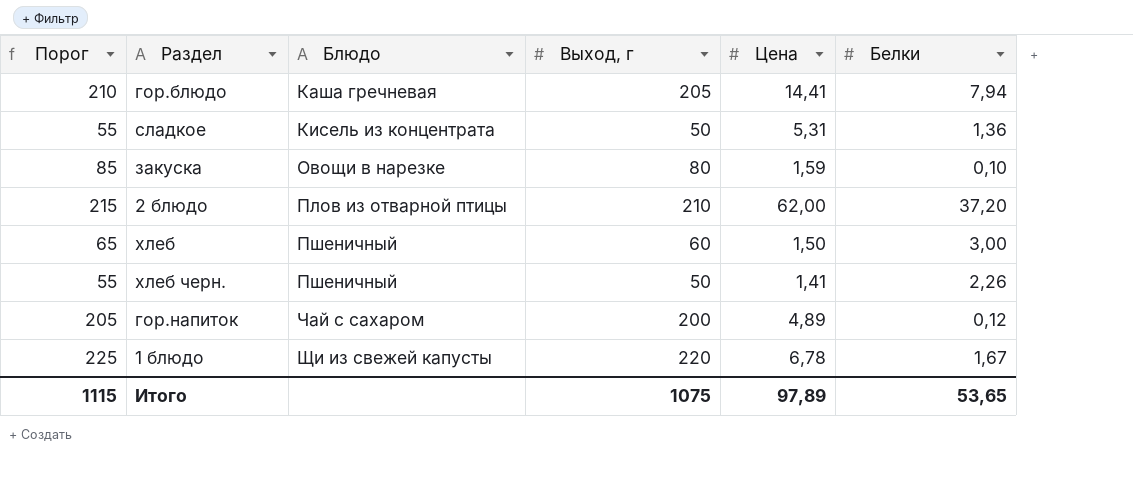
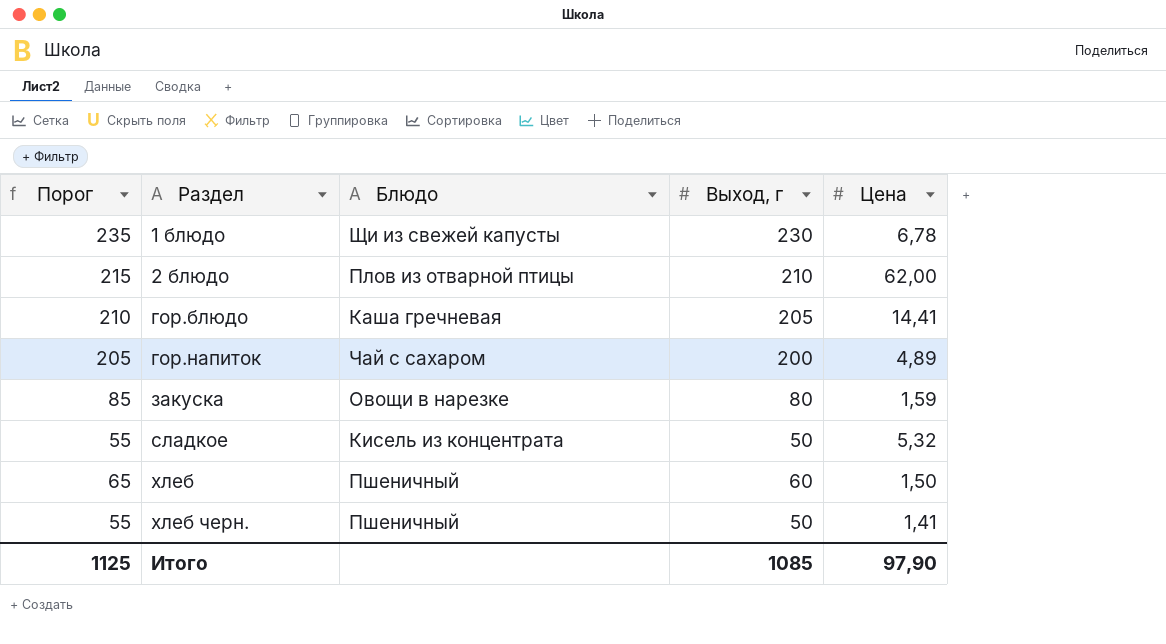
row order: Блюдо ascending -> Раздел ascending
column Белки | position: 6 -> none
1 блюдо | Порог: 225 -> 235
1 блюдо | Выход, г: 220 -> 230
сладкое | Цена: 5,31 -> 5,32
Итого | Порог: 1115 -> 1125
Итого | Выход, г: 1075 -> 1085
Итого | Цена: 97,89 -> 97,90

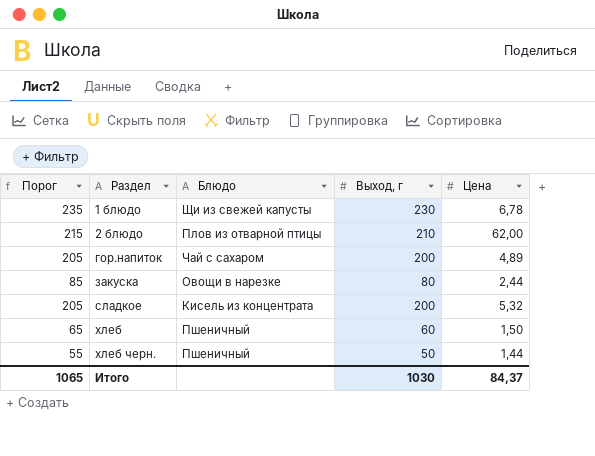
row гор.блюдо: 210 | Каша гречневая | 205 | 14,41 -> none
закуска | Цена: 1,59 -> 2,44
сладкое | Порог: 55 -> 205
сладкое | Выход, г: 50 -> 200
хлеб черн. | Цена: 1,41 -> 1,44
Итого | Порог: 1125 -> 1065
Итого | Выход, г: 1085 -> 1030
Итого | Цена: 97,90 -> 84,37

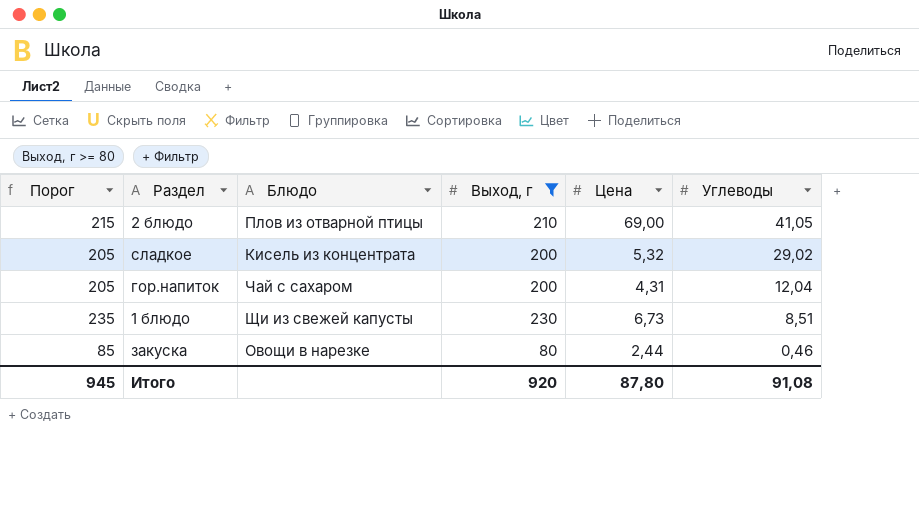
filter: none -> Выход, г >= 80
row order: Раздел ascending -> Углеводы descending
column Углеводы | position: none -> 6
2 блюдо | Цена: 62,00 -> 69,00
гор.напиток | Цена: 4,89 -> 4,31
1 блюдо | Цена: 6,78 -> 6,73
Итого | Порог: 1065 -> 945
Итого | Выход, г: 1030 -> 920
Итого | Цена: 84,37 -> 87,80

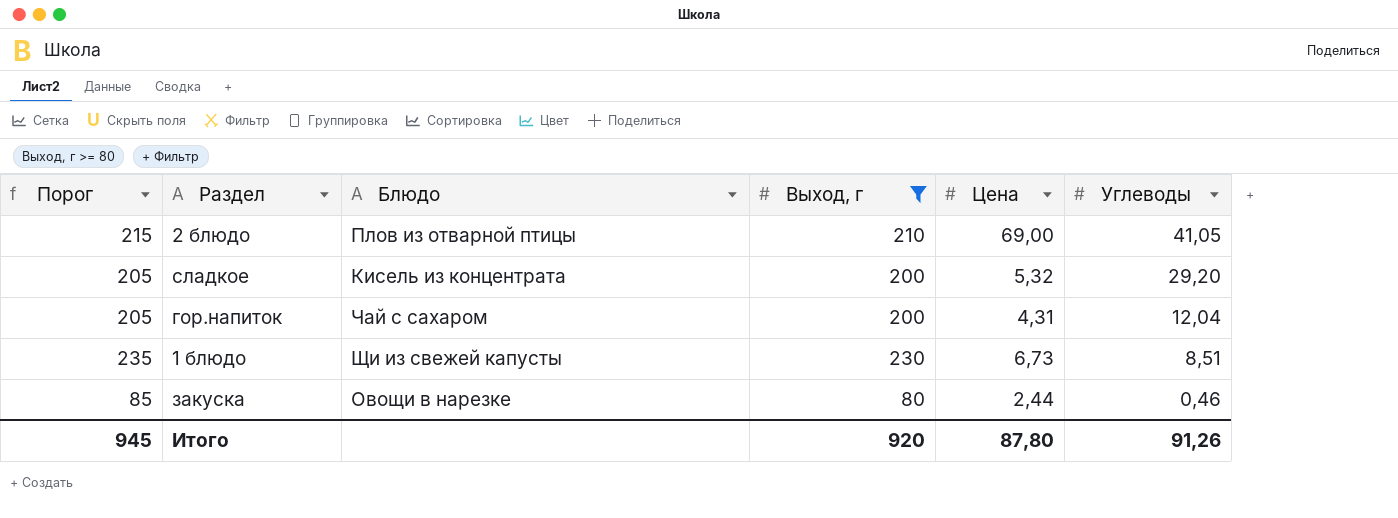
сладкое | Углеводы: 29,02 -> 29,20
Итого | Углеводы: 91,08 -> 91,26

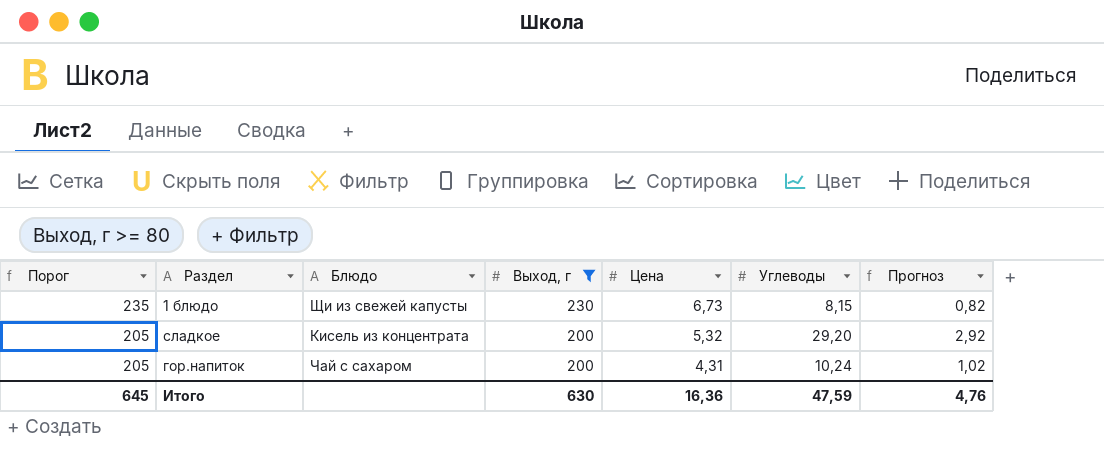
row order: Углеводы descending -> Порог descending
column Прогноз | formula: none -> [Углеводы] * 0,1
row 2 блюдо: 215 | Плов из отварной птицы | 210 | 69,00 | 41,05 -> none
row закуска: 85 | Овощи в нарезке | 80 | 2,44 | 0,46 -> none
1 блюдо | Углеводы: 8,51 -> 8,15
гор.напиток | Углеводы: 12,04 -> 10,24
Итого | Порог: 945 -> 645
Итого | Выход, г: 920 -> 630
Итого | Цена: 87,80 -> 16,36
Итого | Углеводы: 91,26 -> 47,59

